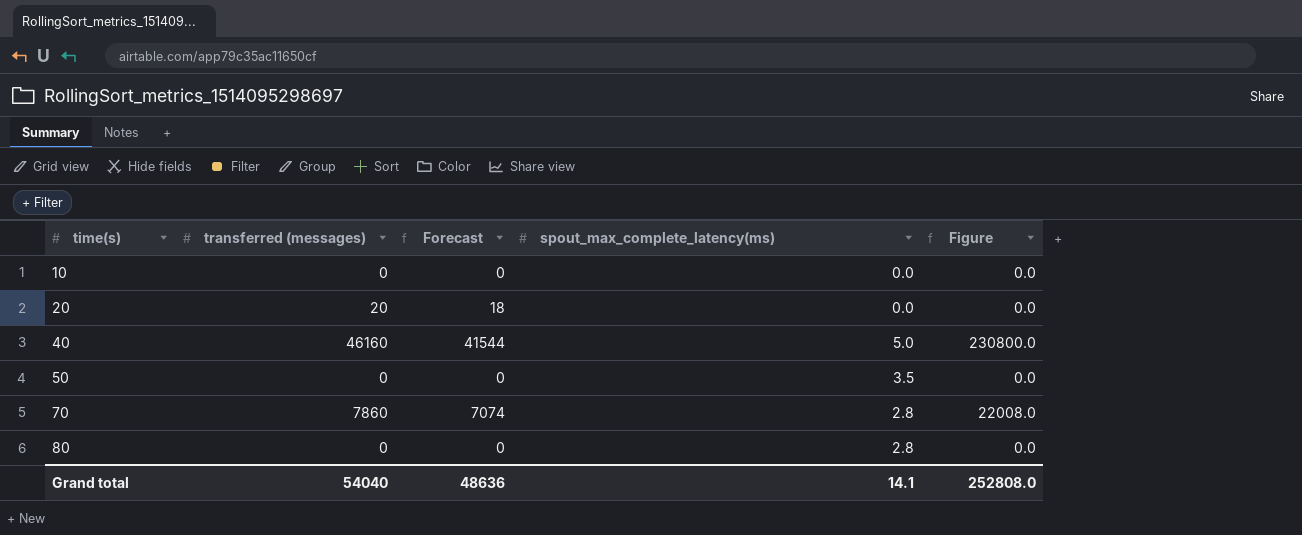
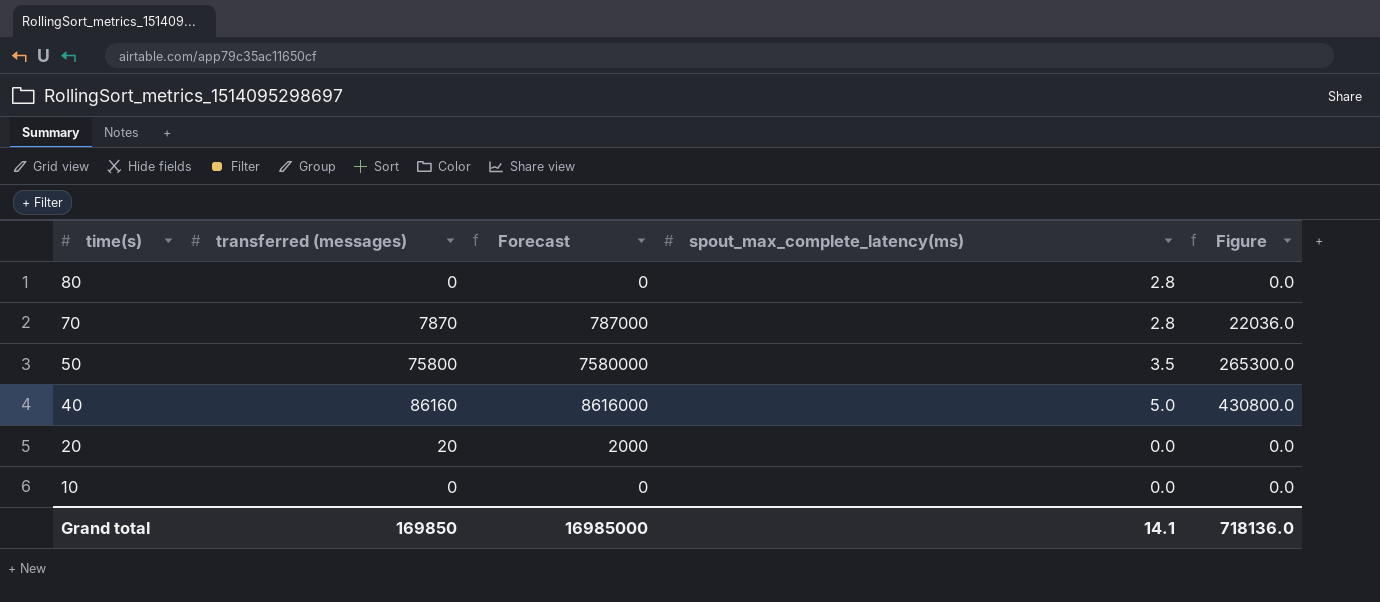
row order: time(s) ascending -> time(s) descending
column Forecast | formula: [transferred (messages)] * 0.9 -> [transferred (messages)] * 100
70 | transferred (messages): 7860 -> 7870
70 | Figure: 22008.0 -> 22036.0
50 | transferred (messages): 0 -> 75800
50 | Figure: 0.0 -> 265300.0
40 | transferred (messages): 46160 -> 86160
40 | Figure: 230800.0 -> 430800.0
Grand total | transferred (messages): 54040 -> 169850
Grand total | Forecast: 48636 -> 16985000
Grand total | Figure: 252808.0 -> 718136.0

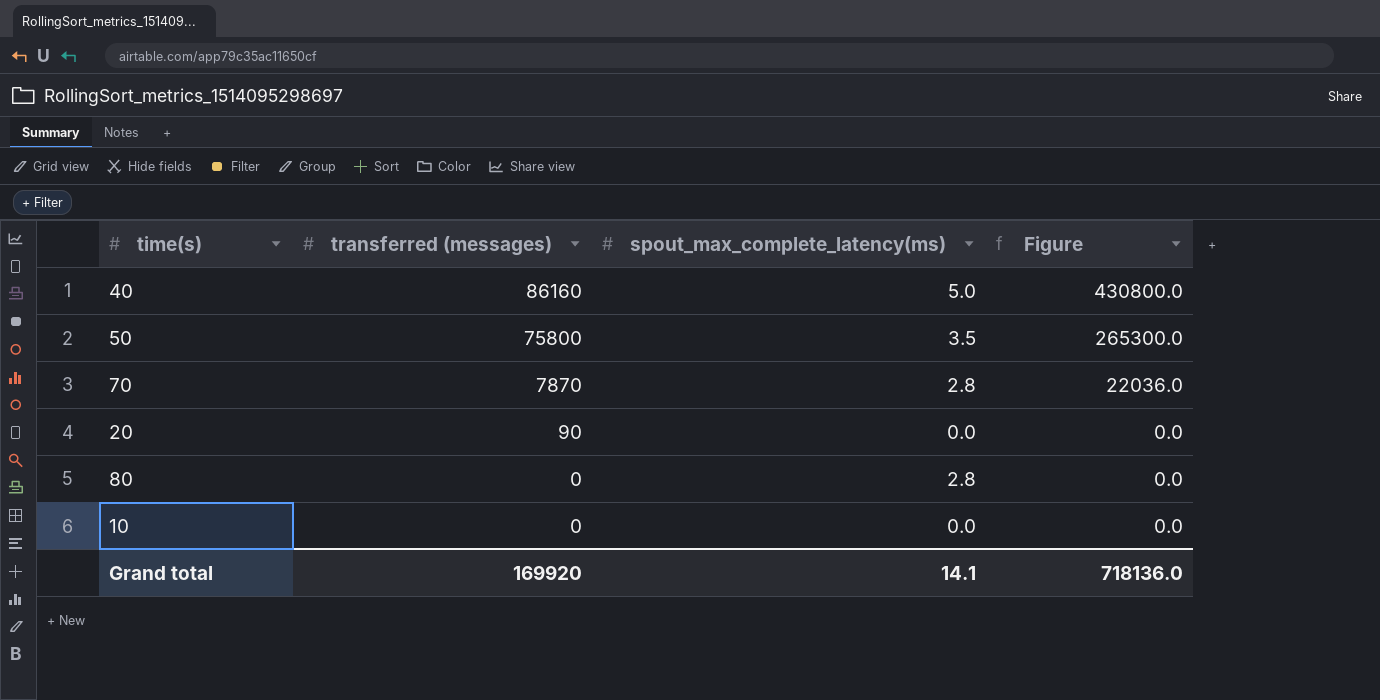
row order: time(s) descending -> transferred (messages) descending
column Forecast | formula: [transferred (messages)] * 100 -> none
20 | transferred (messages): 20 -> 90
Grand total | transferred (messages): 169850 -> 169920

